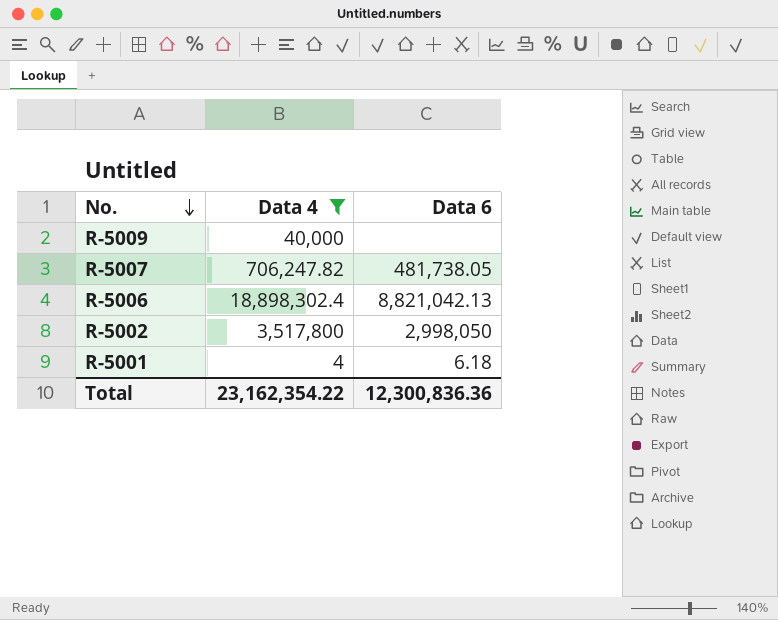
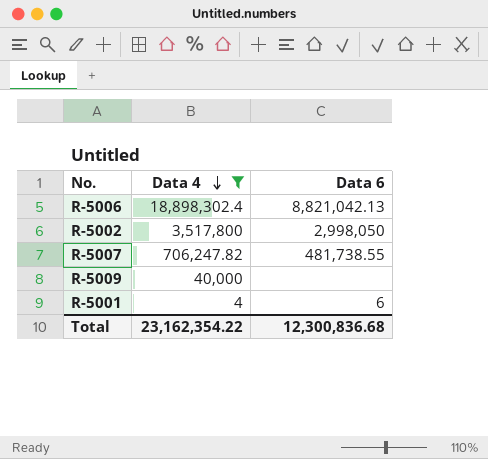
row order: No. descending -> Data 4 descending
R-5007 | Data 6: 481,738.05 -> 481,738.55
R-5001 | Data 6: 6.18 -> 6
Total | Data 6: 12,300,836.36 -> 12,300,836.68

